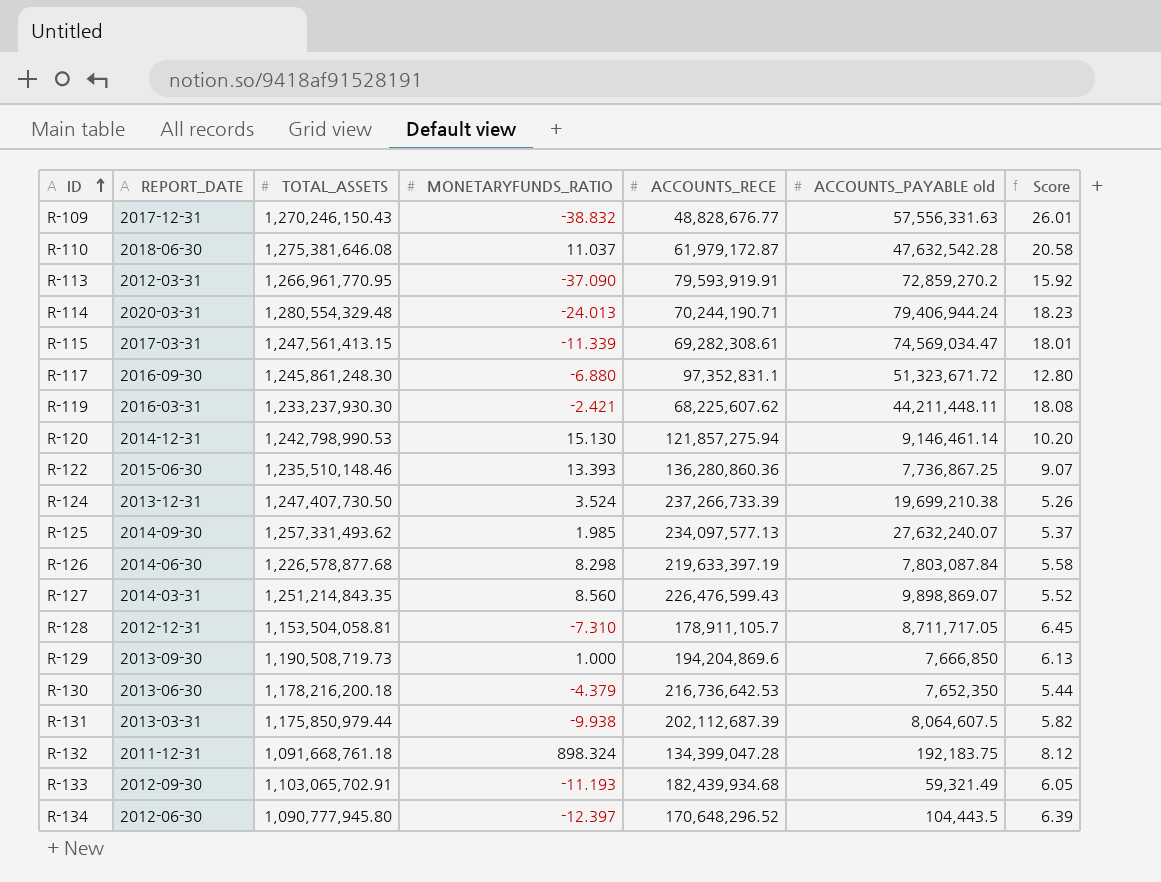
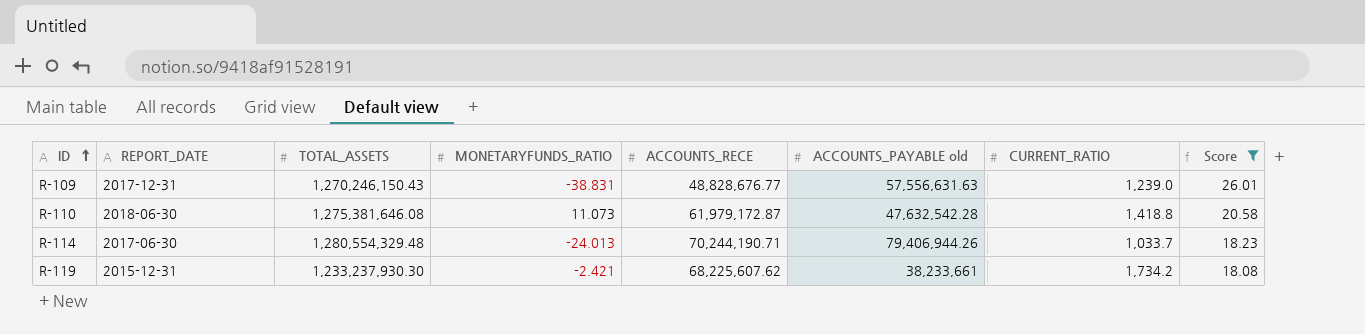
filter: none -> Score >= 18.08
column CURRENT_RATIO | position: none -> 7
R-109 | MONETARYFUNDS_RATIO: -38.832 -> -38.831
R-109 | ACCOUNTS_PAYABLE old: 57,556,331.63 -> 57,556,631.63
R-110 | MONETARYFUNDS_RATIO: 11.037 -> 11.073
R-114 | REPORT_DATE: 2020-03-31 -> 2017-06-30
R-114 | ACCOUNTS_PAYABLE old: 79,406,944.24 -> 79,406,944.26
R-119 | REPORT_DATE: 2016-03-31 -> 2015-12-31
R-119 | ACCOUNTS_PAYABLE old: 44,211,448.11 -> 38,233,661

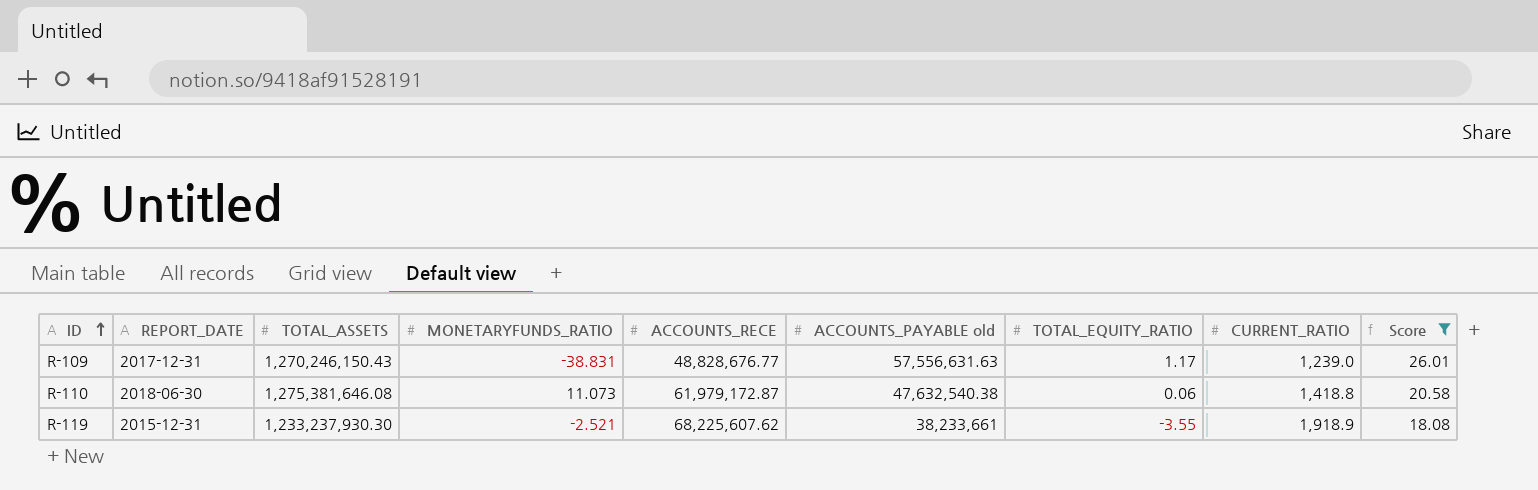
column TOTAL_EQUITY_RATIO | position: none -> 7
row R-114: 2017-06-30 | 1,280,554,329.48 | -24.013 | 70,244,190.71 | 79,406,944.26 | 1,033.7 | 18.23 -> none
R-110 | ACCOUNTS_PAYABLE old: 47,632,542.28 -> 47,632,540.38
R-119 | MONETARYFUNDS_RATIO: -2.421 -> -2.521
R-119 | CURRENT_RATIO: 1,734.2 -> 1,918.9

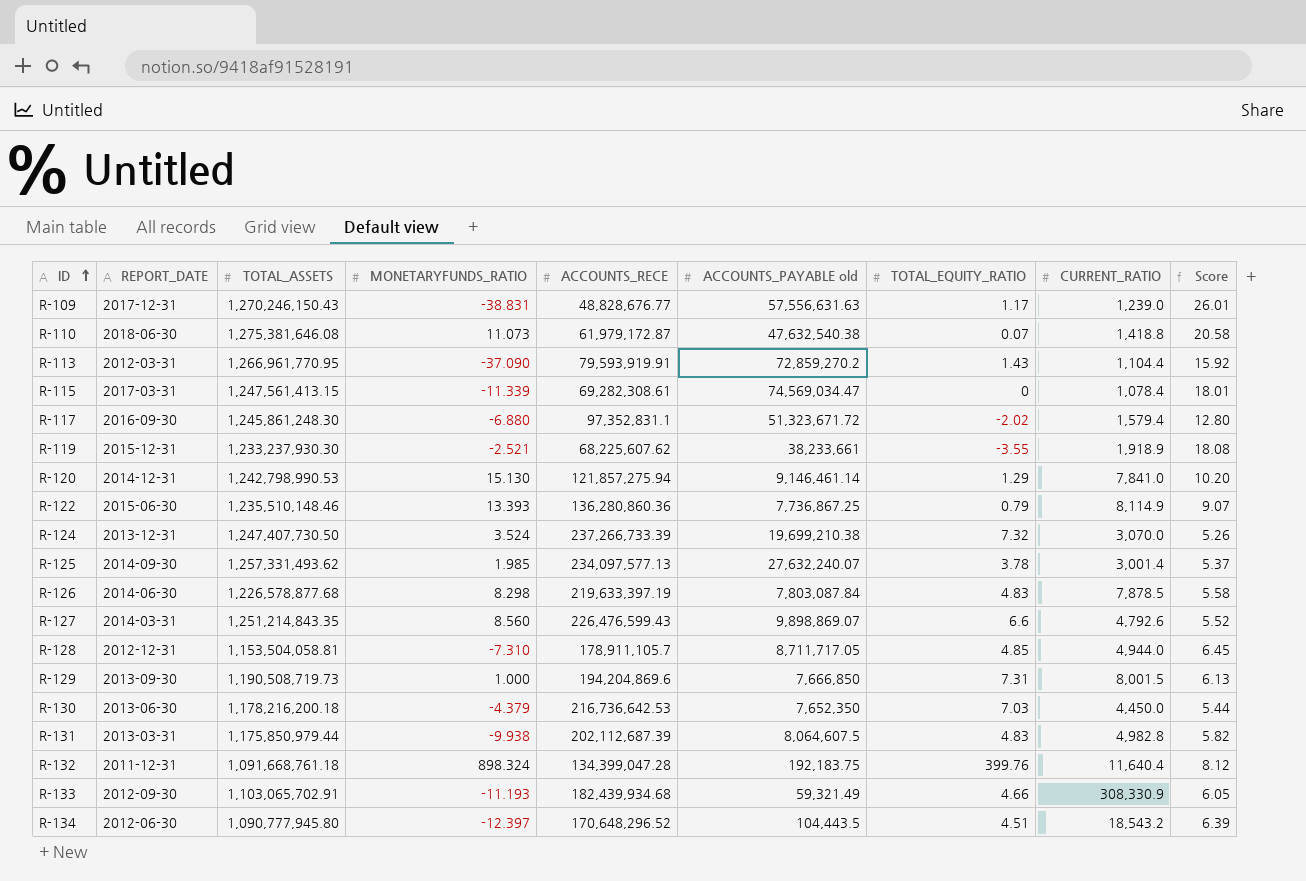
filter: Score >= 18.08 -> none
R-110 | TOTAL_EQUITY_RATIO: 0.06 -> 0.07

